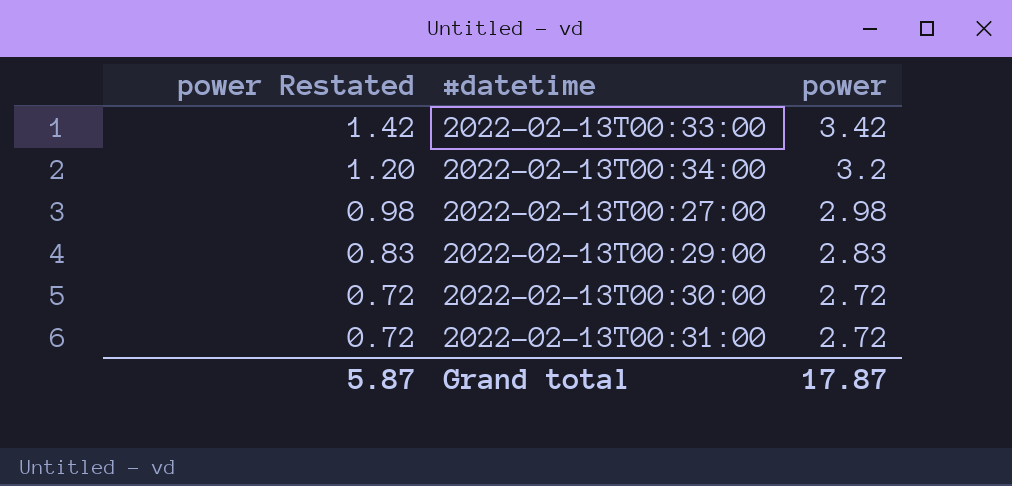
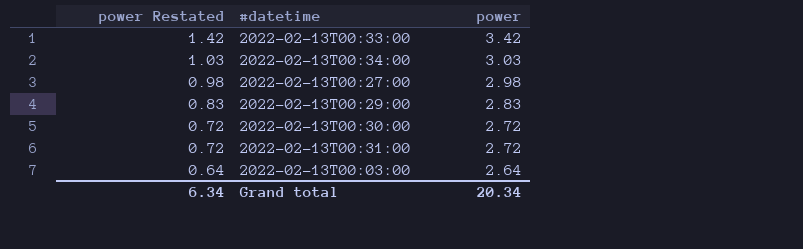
2022-02-13T00:34:00 | power Restated: 1.20 -> 1.03
2022-02-13T00:34:00 | power: 3.2 -> 3.03
row 2022-02-13T00:03:00: none -> 0.64 | 2.64
Grand total | power Restated: 5.87 -> 6.34
Grand total | power: 17.87 -> 20.34

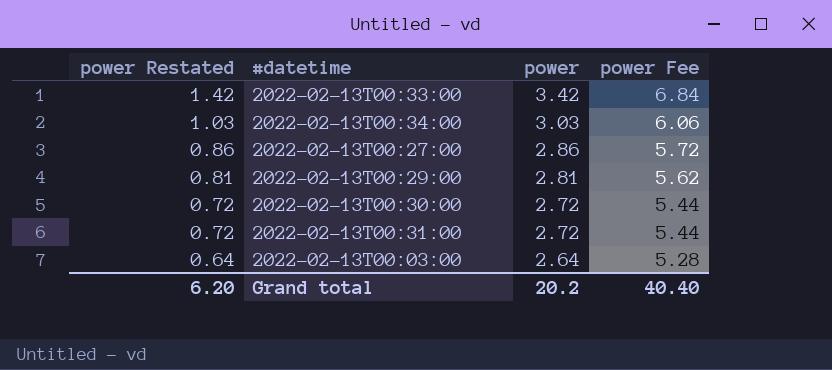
column power Fee | formula: none -> [power] * 2
2022-02-13T00:27:00 | power Restated: 0.98 -> 0.86
2022-02-13T00:27:00 | power: 2.98 -> 2.86
2022-02-13T00:29:00 | power Restated: 0.83 -> 0.81
2022-02-13T00:29:00 | power: 2.83 -> 2.81
Grand total | power Restated: 6.34 -> 6.20
Grand total | power: 20.34 -> 20.2

